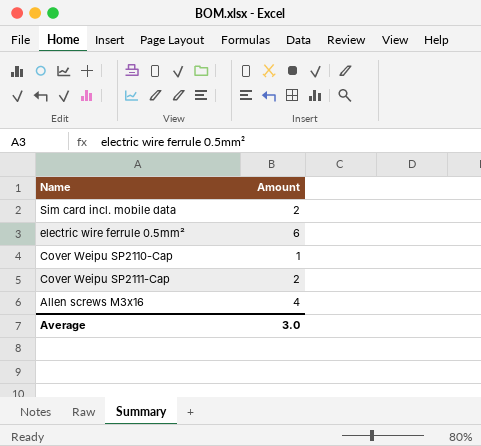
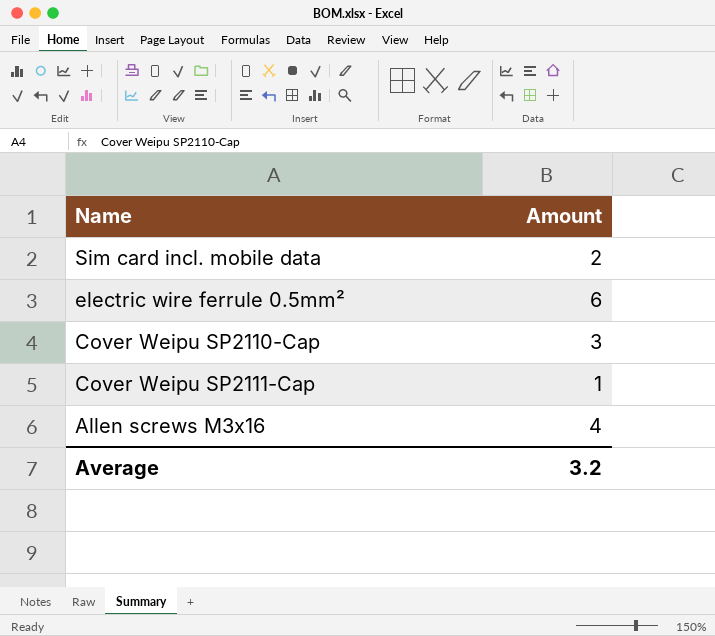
Cover Weipu SP2110-Cap | Amount: 1 -> 3
Cover Weipu SP2111-Cap | Amount: 2 -> 1
Average | Amount: 3.0 -> 3.2

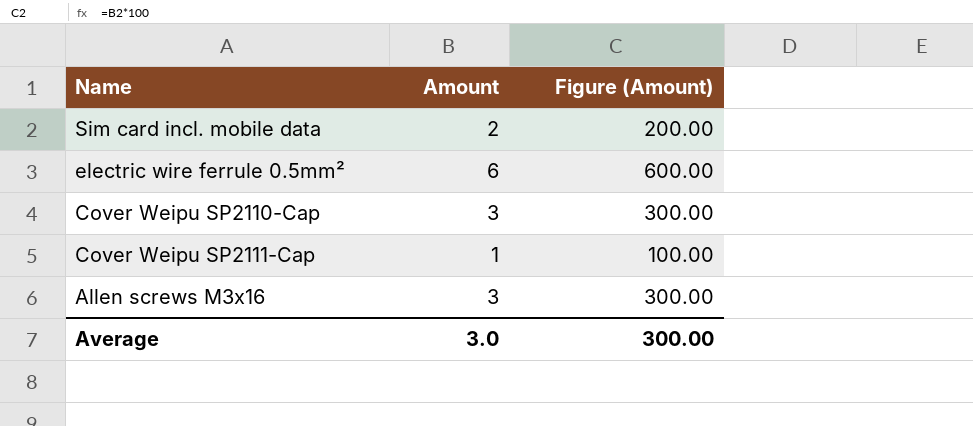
column Figure (Amount) | formula: none -> [Amount] * 100
Allen screws M3x16 | Amount: 4 -> 3
Average | Amount: 3.2 -> 3.0

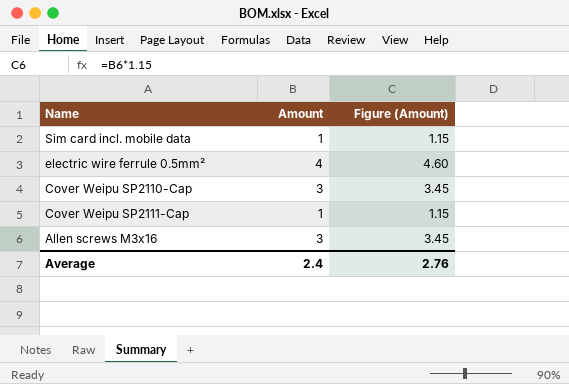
column Figure (Amount) | formula: [Amount] * 100 -> [Amount] * 1.15
Sim card incl. mobile data | Amount: 2 -> 1
electric wire ferrule 0.5mm² | Amount: 6 -> 4
Average | Amount: 3.0 -> 2.4
Average | Figure (Amount): 300.00 -> 2.76

